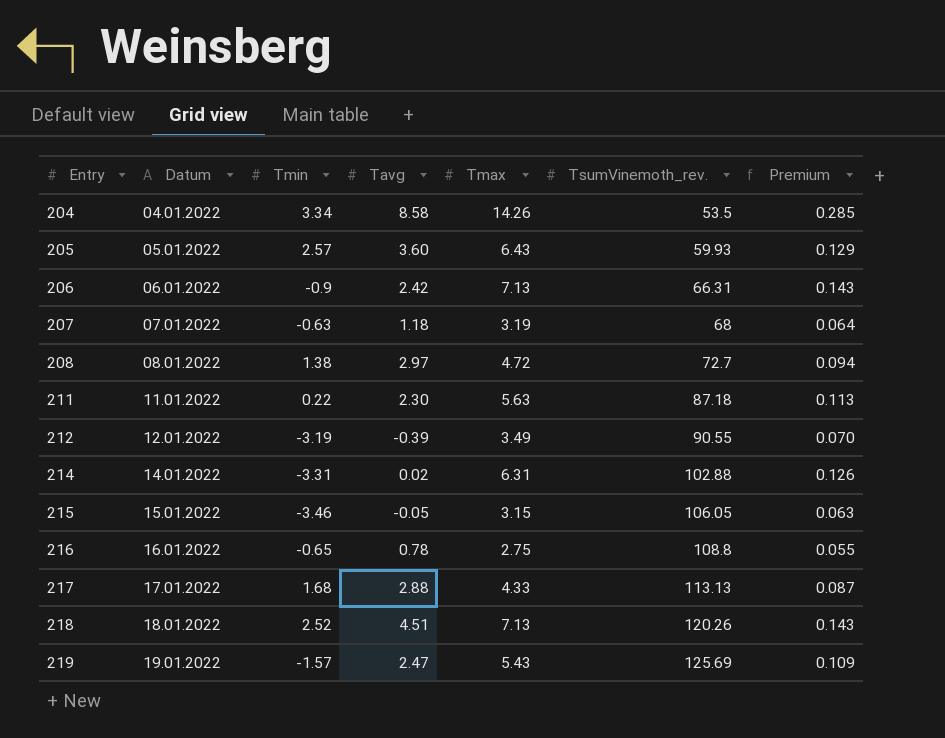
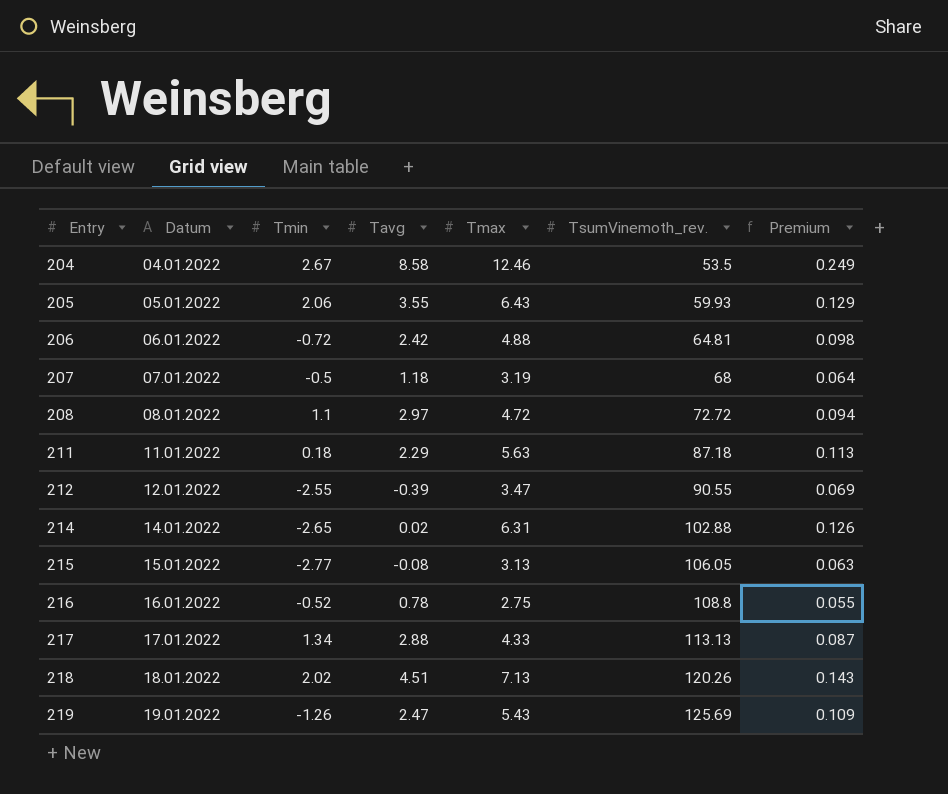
204 | Tmin: 3.34 -> 2.67
204 | Tmax: 14.26 -> 12.46
204 | Premium: 0.285 -> 0.249
205 | Tmin: 2.57 -> 2.06
205 | Tavg: 3.60 -> 3.55
206 | Tmin: -0.9 -> -0.72
206 | Tmax: 7.13 -> 4.88
206 | TsumVinemoth_rev.: 66.31 -> 64.81
206 | Premium: 0.143 -> 0.098
207 | Tmin: -0.63 -> -0.5
208 | Tmin: 1.38 -> 1.1
208 | TsumVinemoth_rev.: 72.7 -> 72.72
211 | Tmin: 0.22 -> 0.18
211 | Tavg: 2.30 -> 2.29
212 | Tmin: -3.19 -> -2.55
212 | Tmax: 3.49 -> 3.47
212 | Premium: 0.070 -> 0.069
214 | Tmin: -3.31 -> -2.65
215 | Tmin: -3.46 -> -2.77
215 | Tavg: -0.05 -> -0.08
215 | Tmax: 3.15 -> 3.13
216 | Tmin: -0.65 -> -0.52
217 | Tmin: 1.68 -> 1.34
218 | Tmin: 2.52 -> 2.02
219 | Tmin: -1.57 -> -1.26

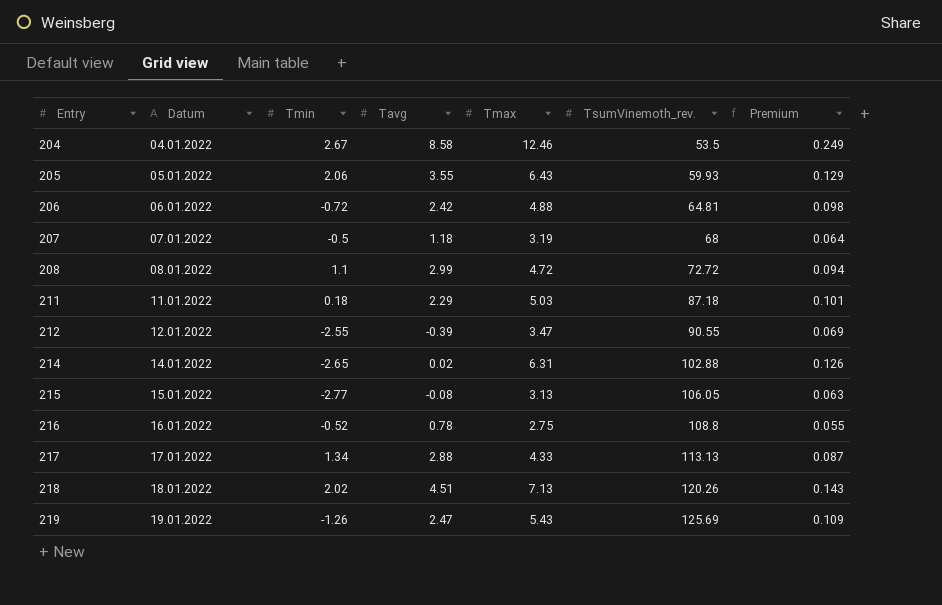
208 | Tavg: 2.97 -> 2.99
211 | Tmax: 5.63 -> 5.03
211 | Premium: 0.113 -> 0.101

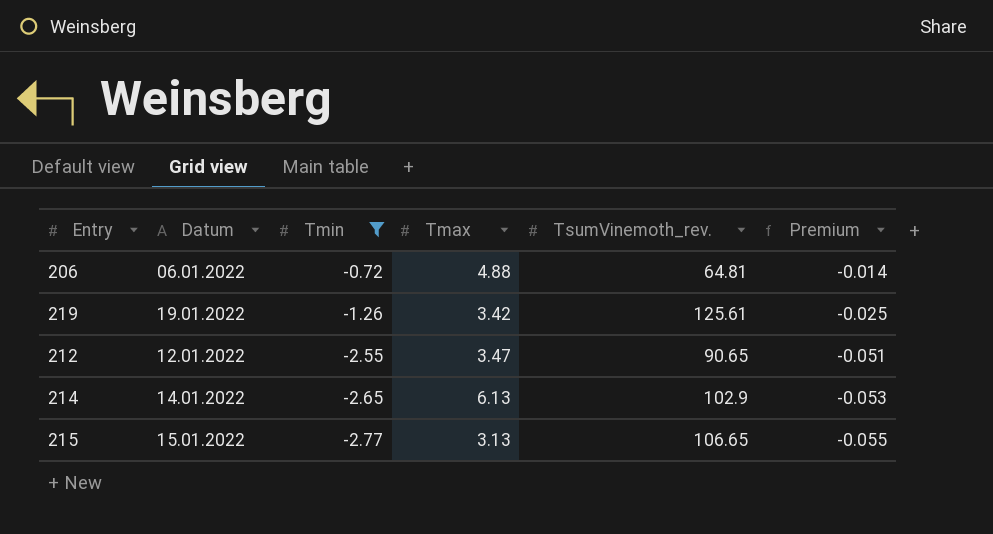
filter: none -> Tmin <= -0.72
row order: Entry ascending -> Tmin descending
column Tavg | position: 4 -> none
column Premium | formula: [Tmax] * 0.02 -> [Tmin] * 0.02
219 | Tmax: 5.43 -> 3.42
219 | TsumVinemoth_rev.: 125.69 -> 125.61
212 | TsumVinemoth_rev.: 90.55 -> 90.65
214 | Tmax: 6.31 -> 6.13
214 | TsumVinemoth_rev.: 102.88 -> 102.9
215 | TsumVinemoth_rev.: 106.05 -> 106.65

